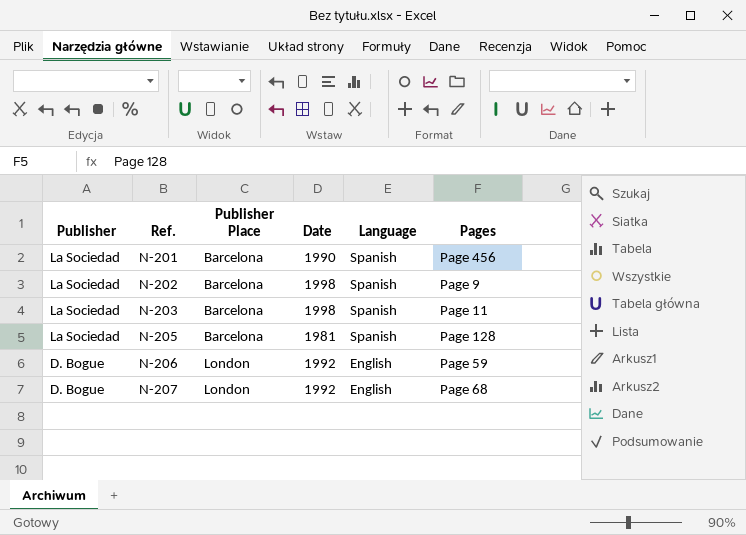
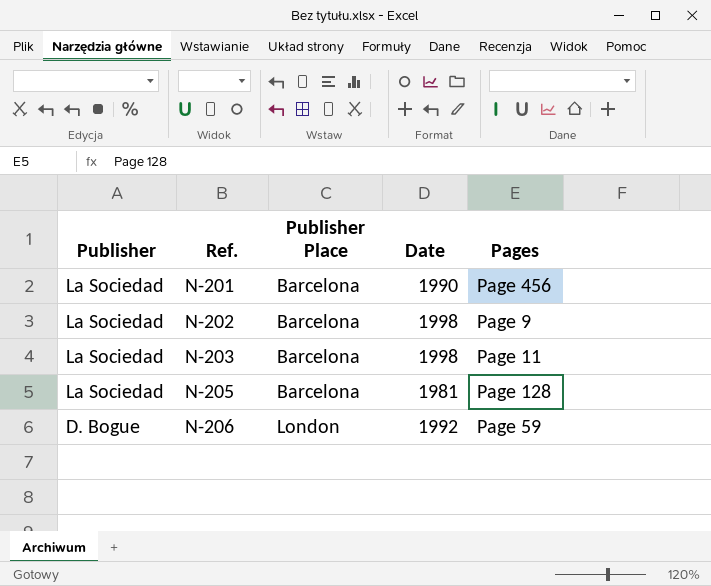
column Language | position: 5 -> none
row N-207: D. Bogue | London | 1992 | English | Page 68 -> none

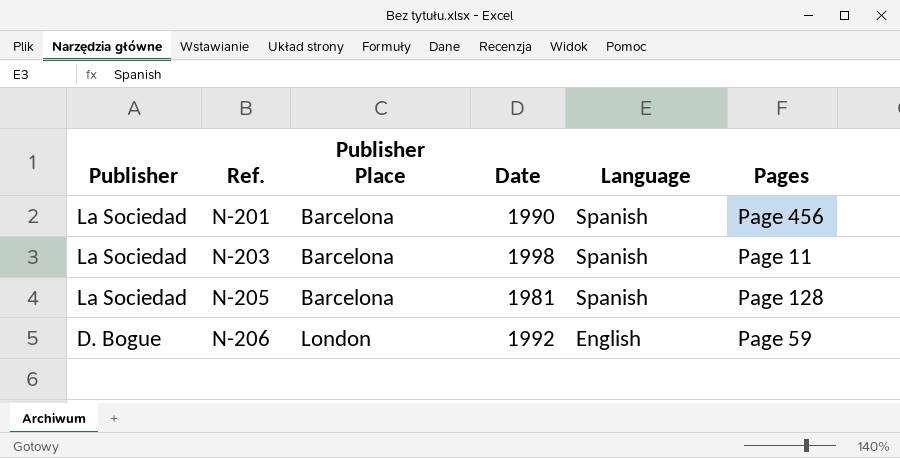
column Language | position: none -> 5
row N-202: La Sociedad | Barcelona | 1998 | Page 9 -> none

